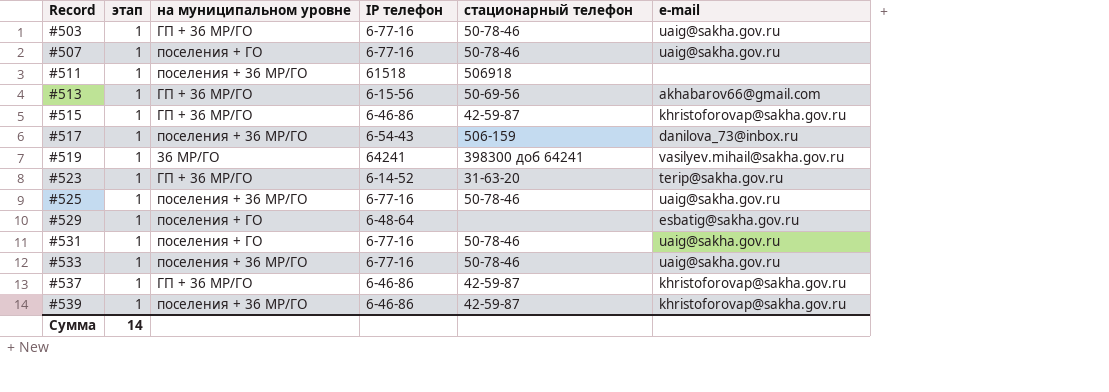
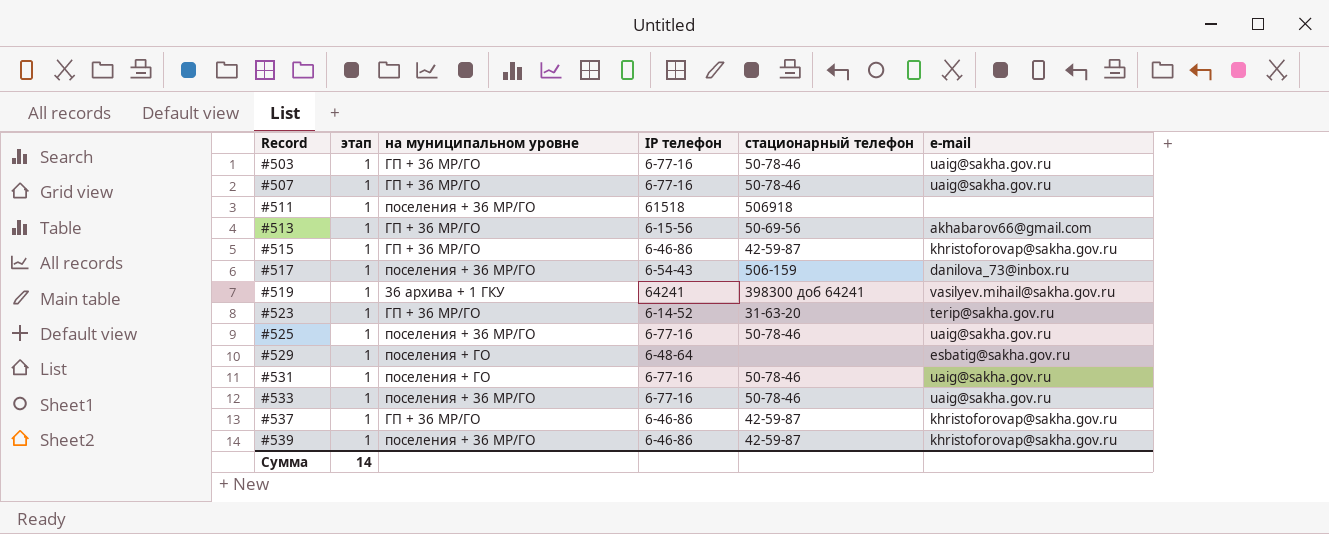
#507 | на муниципальном уровне: поселения + ГО -> ГП + 36 МР/ГО
#519 | на муниципальном уровне: 36 МР/ГО -> 36 архива + 1 ГКУ

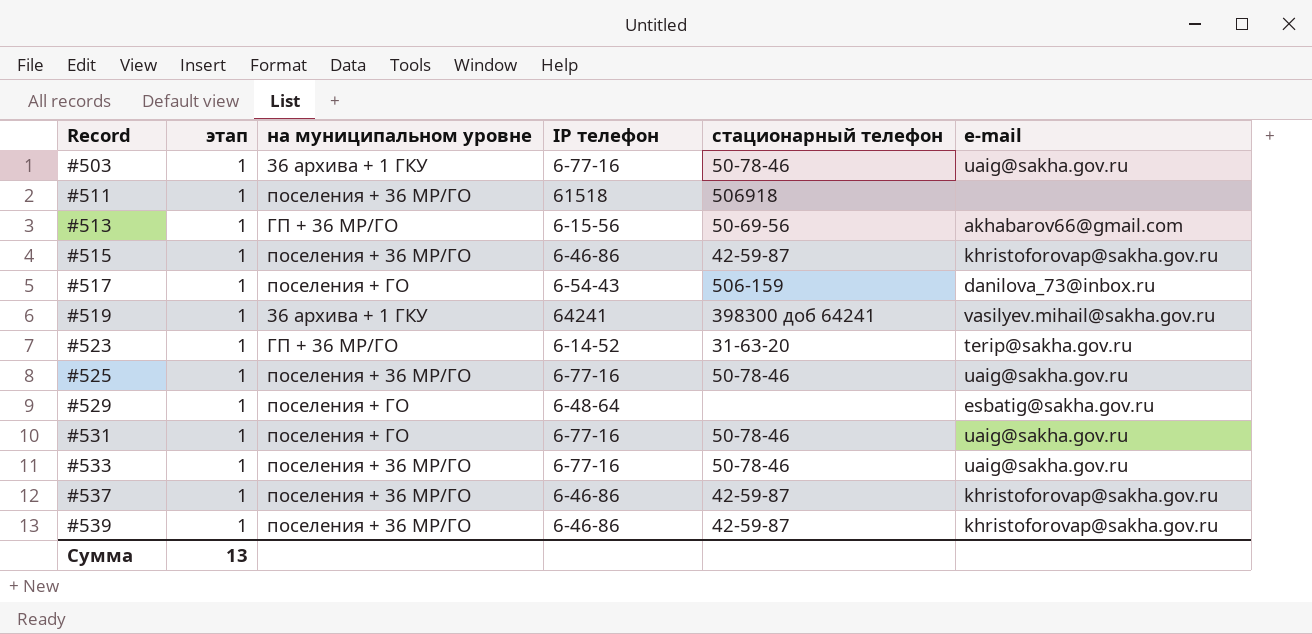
row #507: 1 | ГП + 36 МР/ГО | 6-77-16 | 50-78-46 | uaig@sakha.gov.ru -> none
#503 | на муниципальном уровне: ГП + 36 МР/ГО -> 36 архива + 1 ГКУ
#515 | на муниципальном уровне: ГП + 36 МР/ГО -> поселения + 36 МР/ГО
#517 | на муниципальном уровне: поселения + 36 МР/ГО -> поселения + ГО
#537 | на муниципальном уровне: ГП + 36 МР/ГО -> поселения + 36 МР/ГО
Сумма | этап: 14 -> 13

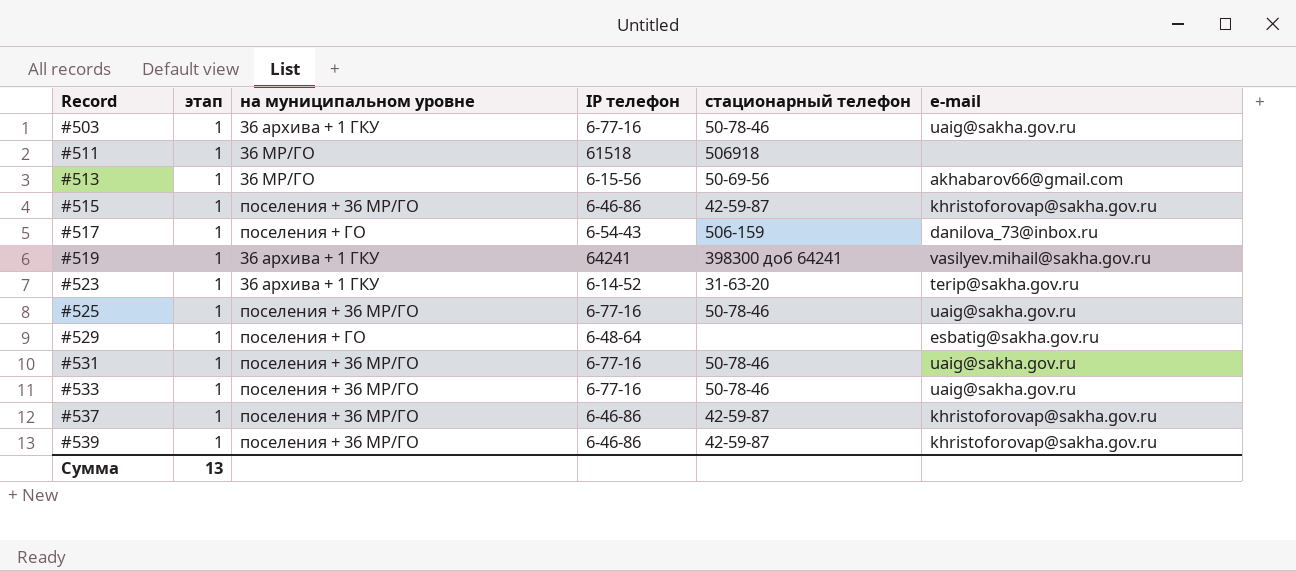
#511 | на муниципальном уровне: поселения + 36 МР/ГО -> 36 МР/ГО
#513 | на муниципальном уровне: ГП + 36 МР/ГО -> 36 МР/ГО
#523 | на муниципальном уровне: ГП + 36 МР/ГО -> 36 архива + 1 ГКУ
#531 | на муниципальном уровне: поселения + ГО -> поселения + 36 МР/ГО

